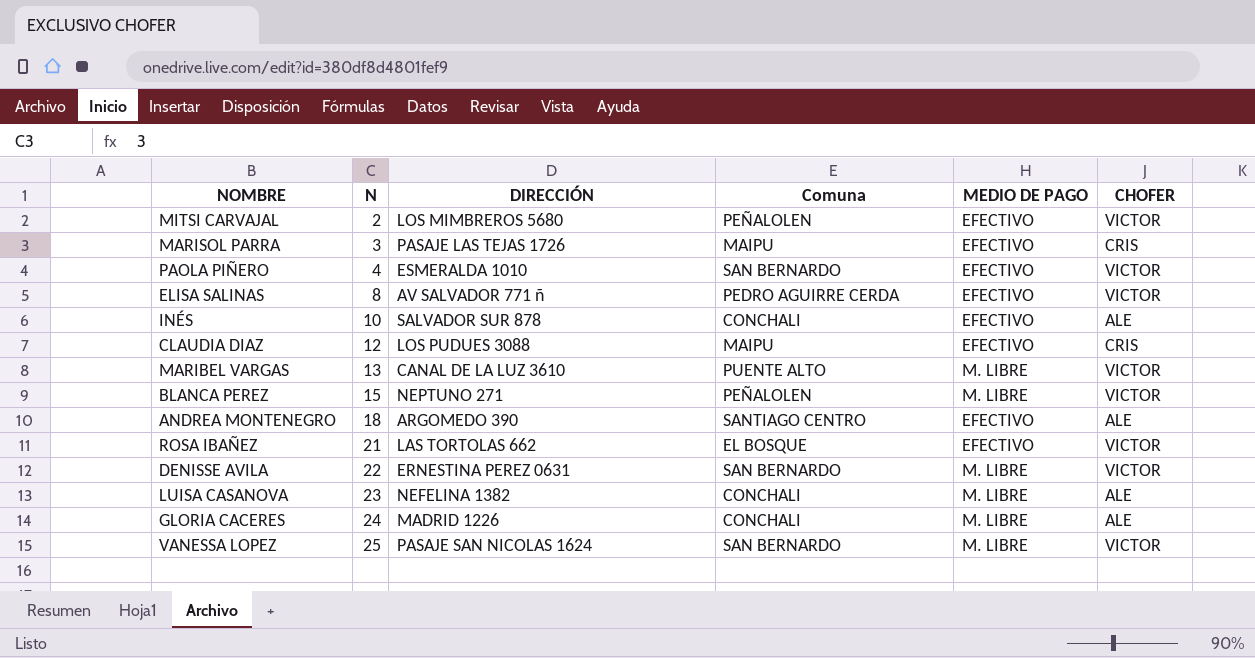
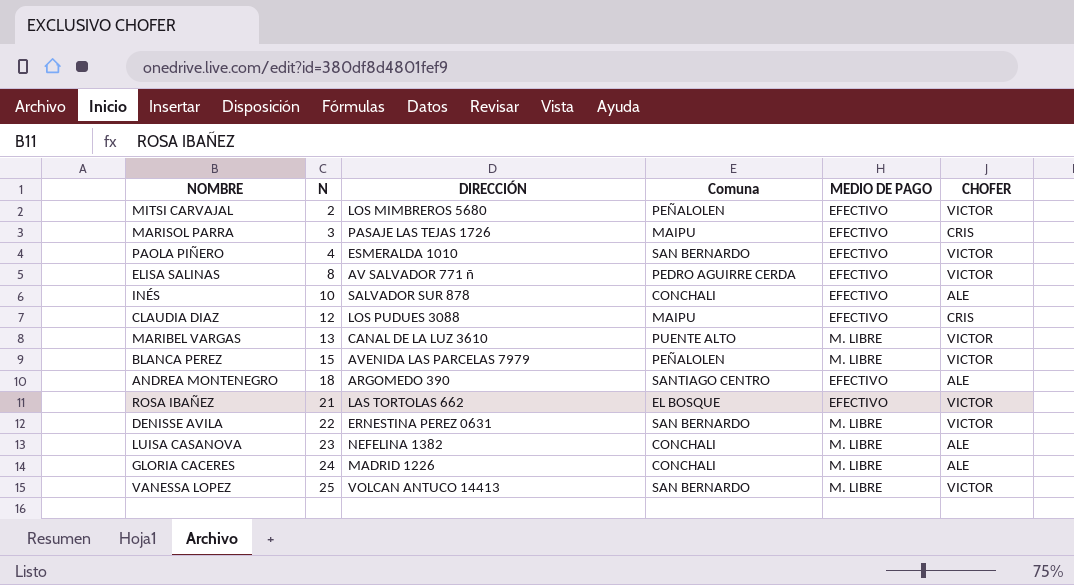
BLANCA PEREZ | DIRECCIÓN: NEPTUNO 271 -> AVENIDA LAS PARCELAS 7979
VANESSA LOPEZ | DIRECCIÓN: PASAJE SAN NICOLAS 1624 -> VOLCAN ANTUCO 14413

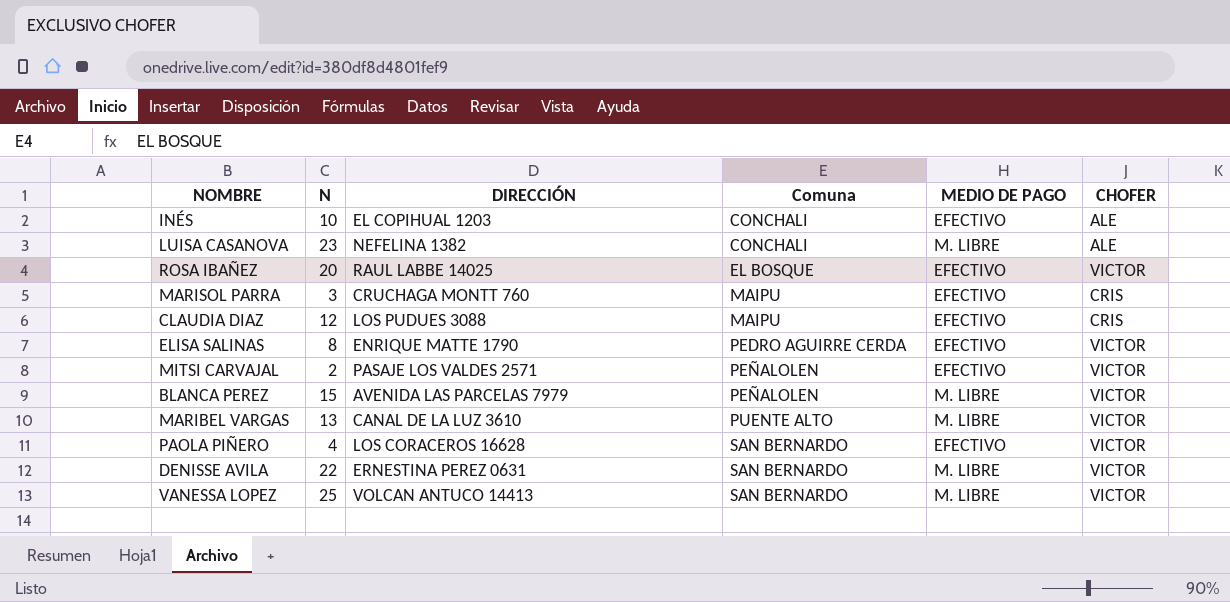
row order: N ascending -> Comuna ascending
row ANDREA MONTENEGRO: 18 | ARGOMEDO 390 | SANTIAGO CENTRO | EFECTIVO | ALE -> none
row GLORIA CACERES: 24 | MADRID 1226 | CONCHALI | M. LIBRE | ALE -> none
INÉS | DIRECCIÓN: SALVADOR SUR 878 -> EL COPIHUAL 1203
ROSA IBAÑEZ | N: 21 -> 20
ROSA IBAÑEZ | DIRECCIÓN: LAS TORTOLAS 662 -> RAUL LABBE 14025
MARISOL PARRA | DIRECCIÓN: PASAJE LAS TEJAS 1726 -> CRUCHAGA MONTT 760
ELISA SALINAS | DIRECCIÓN: AV SALVADOR 771 ñ -> ENRIQUE MATTE 1790
MITSI CARVAJAL | DIRECCIÓN: LOS MIMBREROS 5680 -> PASAJE LOS VALDES 2571
PAOLA PIÑERO | DIRECCIÓN: ESMERALDA 1010 -> LOS CORACEROS 16628

